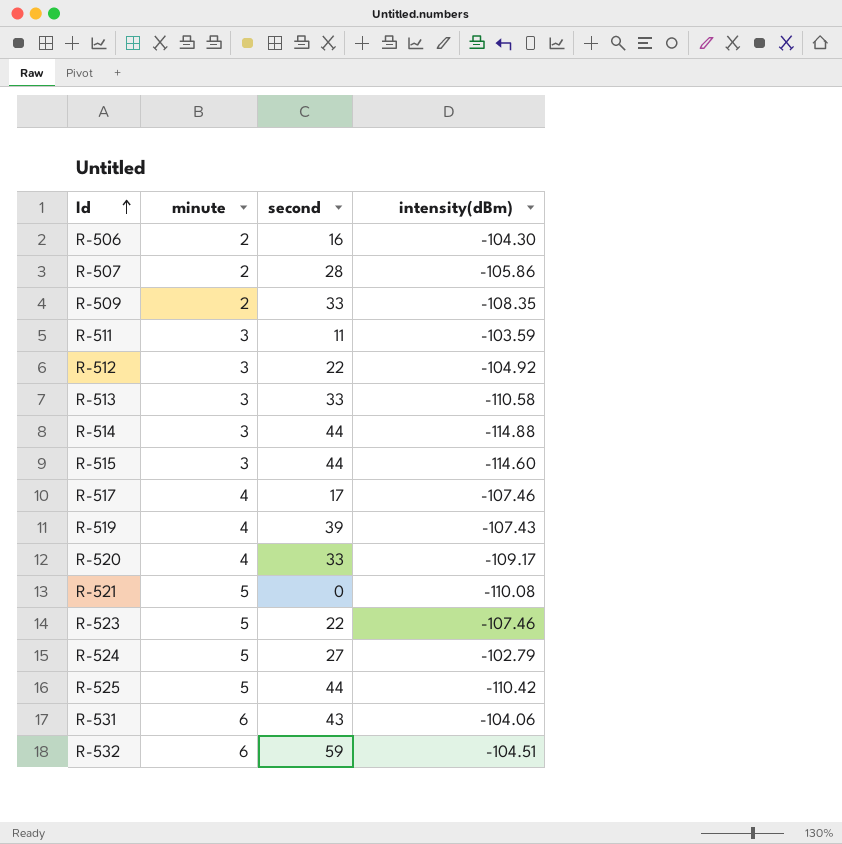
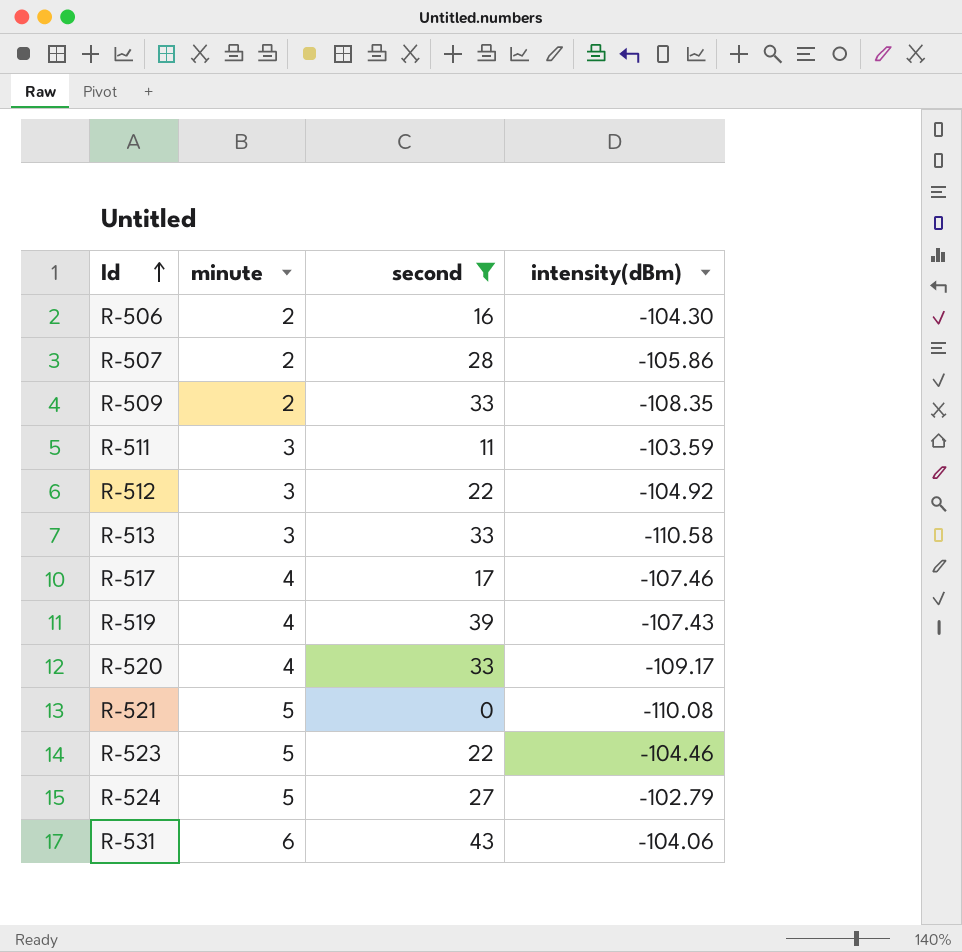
filter: none -> second <= 43
R-523 | intensity(dBm): -107.46 -> -104.46

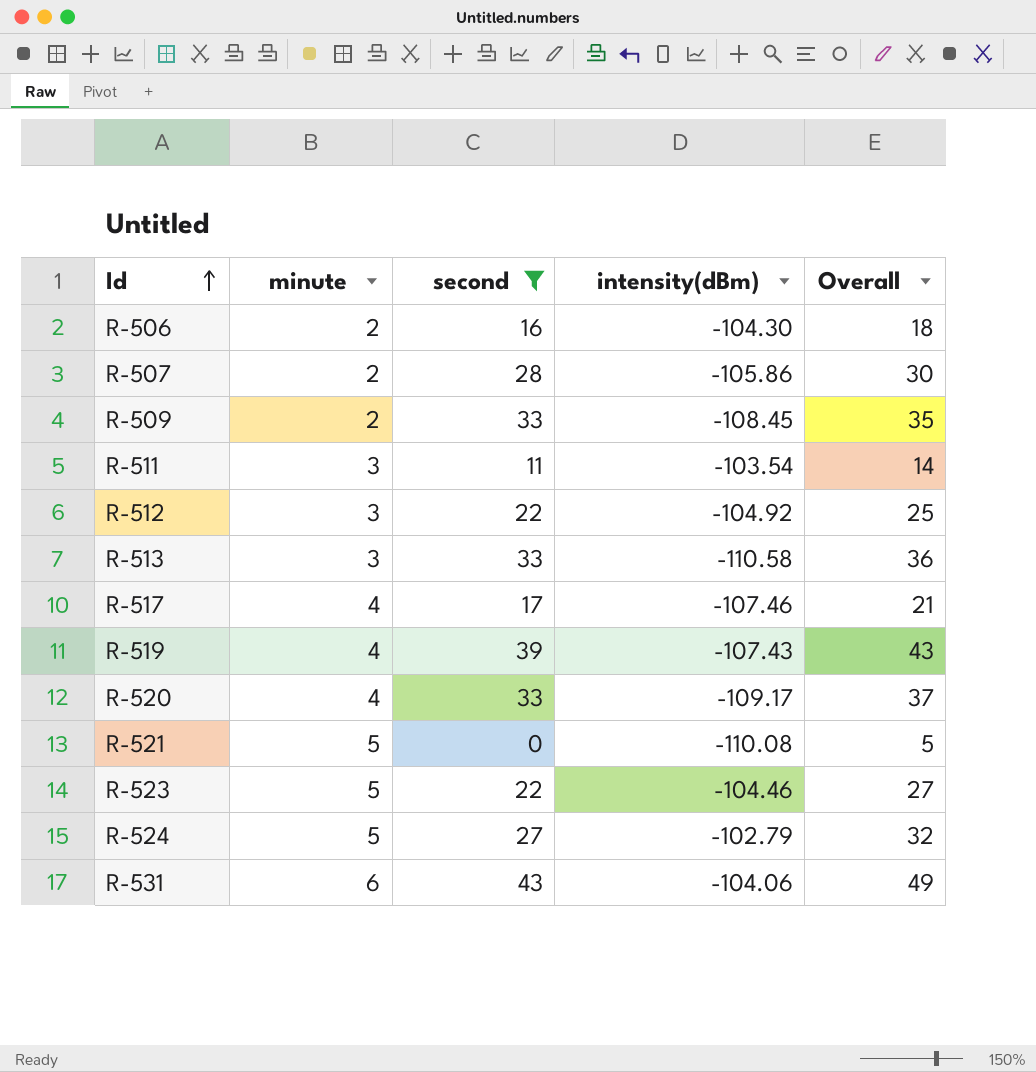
column Overall | formula: none -> [minute] + [second]
R-509 | intensity(dBm): -108.35 -> -108.45
R-511 | intensity(dBm): -103.59 -> -103.54

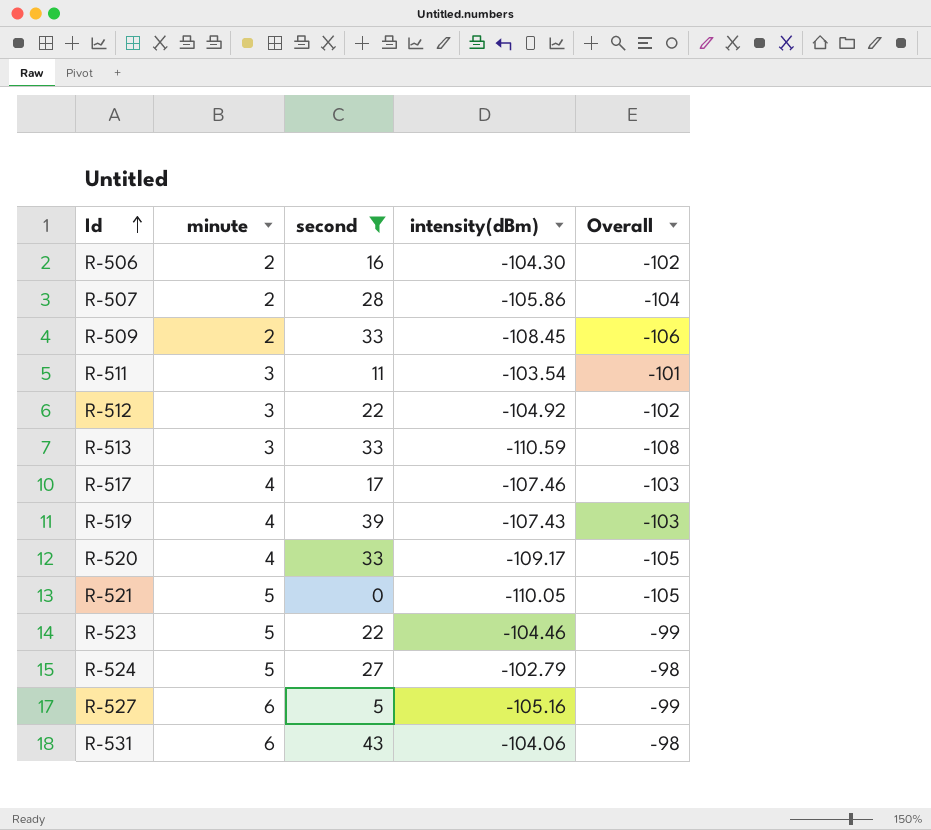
column Overall | formula: [minute] + [second] -> [minute] + [intensity(dBm)]
R-513 | intensity(dBm): -110.58 -> -110.59
R-521 | intensity(dBm): -110.08 -> -110.05
row R-527: none -> 6 | 5 | -105.16 | -99

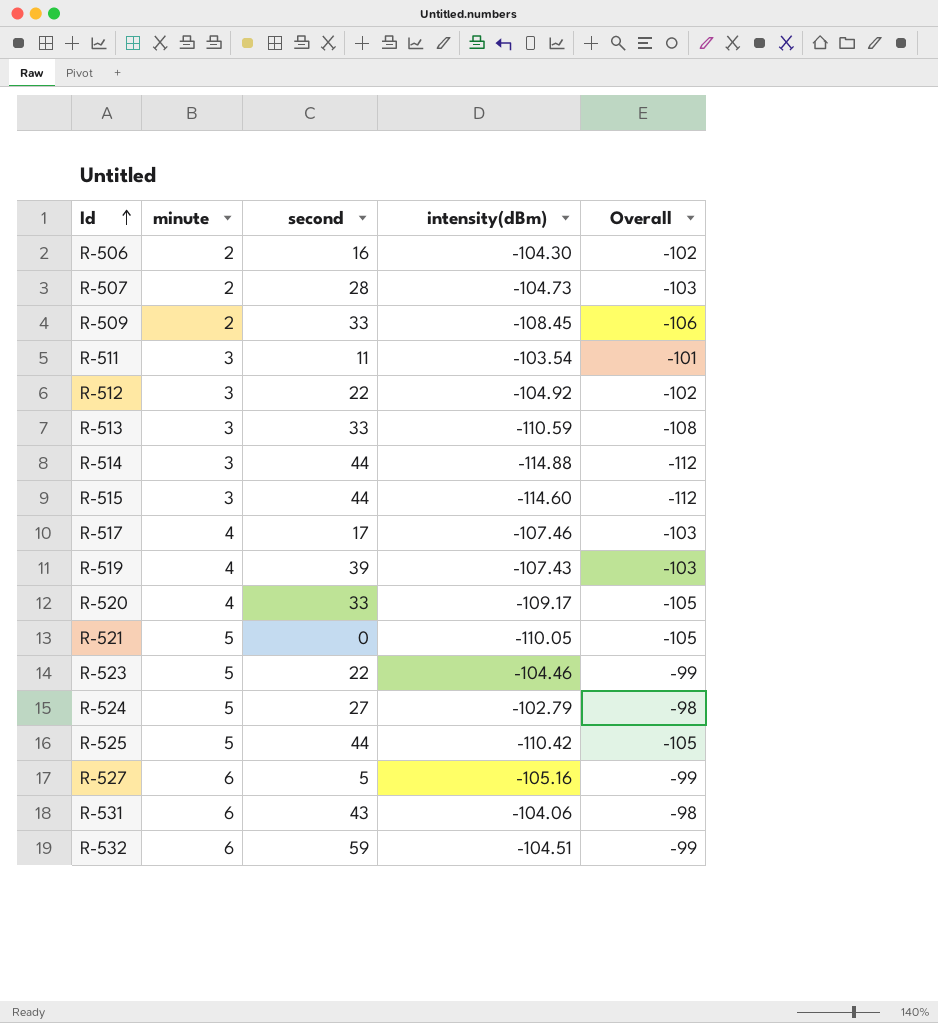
filter: second <= 43 -> none
R-507 | intensity(dBm): -105.86 -> -104.73
R-507 | Overall: -104 -> -103

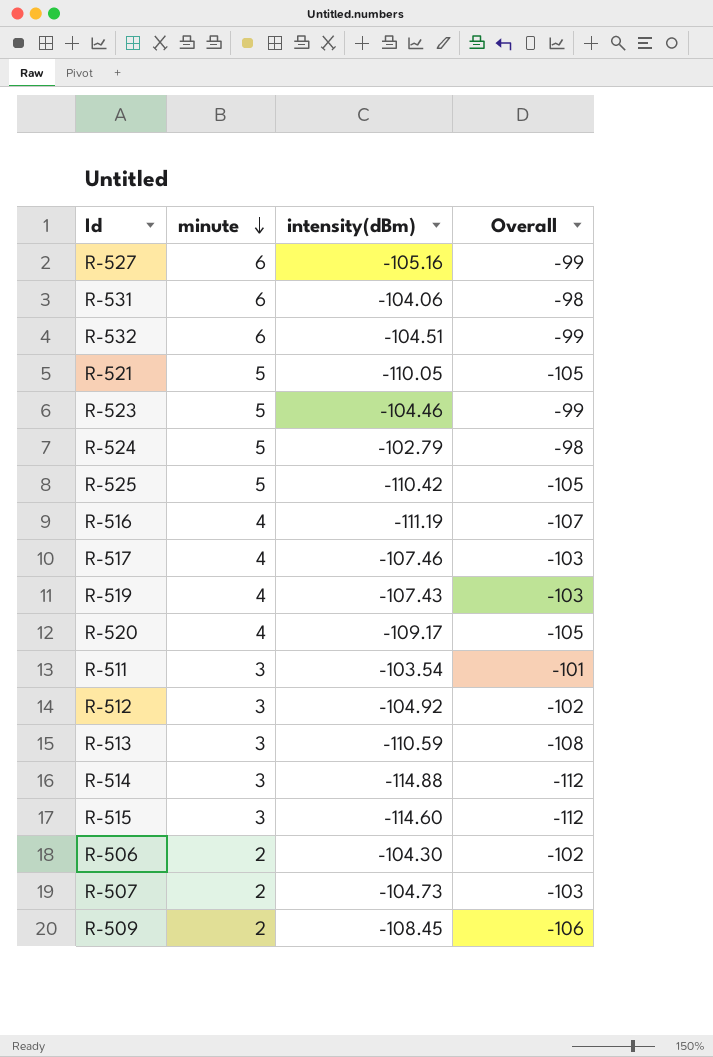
row order: Id ascending -> minute descending
column second | position: 3 -> none
row R-516: none -> 4 | -111.19 | -107

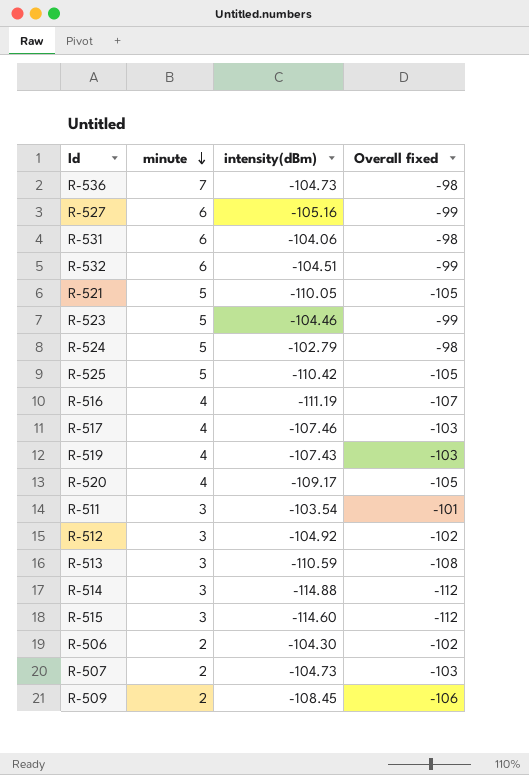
column name: Overall -> Overall fixed
row R-536: none -> 7 | -104.73 | -98

